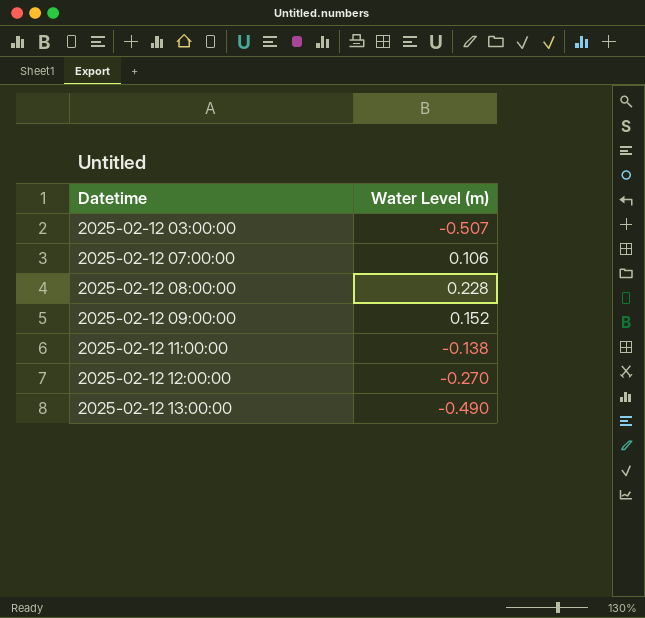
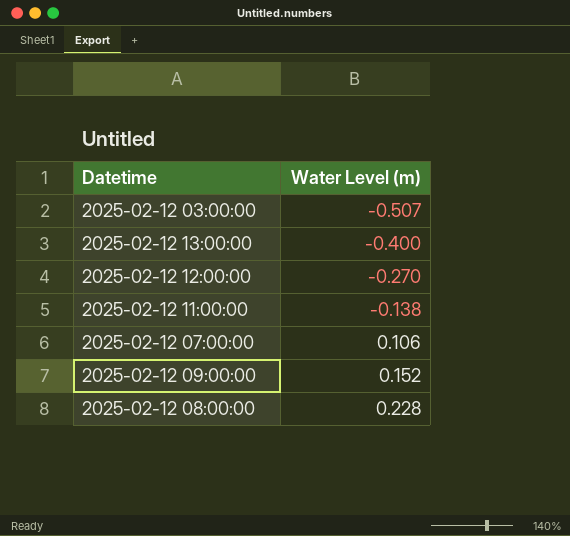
row order: Datetime ascending -> Water Level (m) ascending
2025-02-12 13:00:00 | Water Level (m): -0.490 -> -0.400

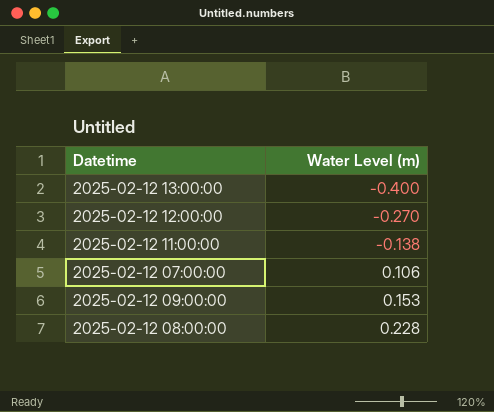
row 2025-02-12 03:00:00: -0.507 -> none
2025-02-12 09:00:00 | Water Level (m): 0.152 -> 0.153

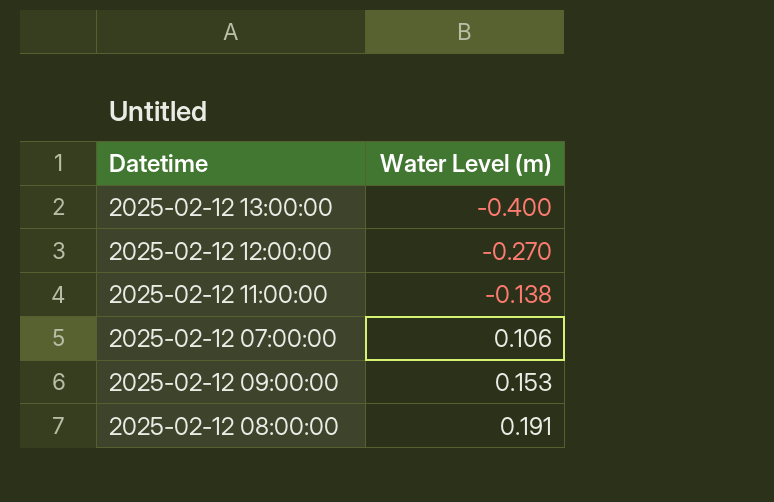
2025-02-12 08:00:00 | Water Level (m): 0.228 -> 0.191

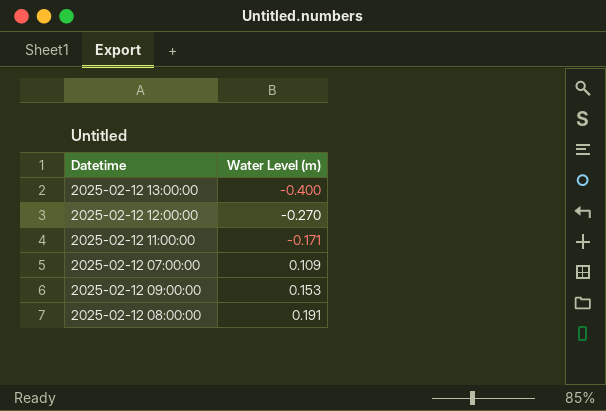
2025-02-12 11:00:00 | Water Level (m): -0.138 -> -0.171
2025-02-12 07:00:00 | Water Level (m): 0.106 -> 0.109

